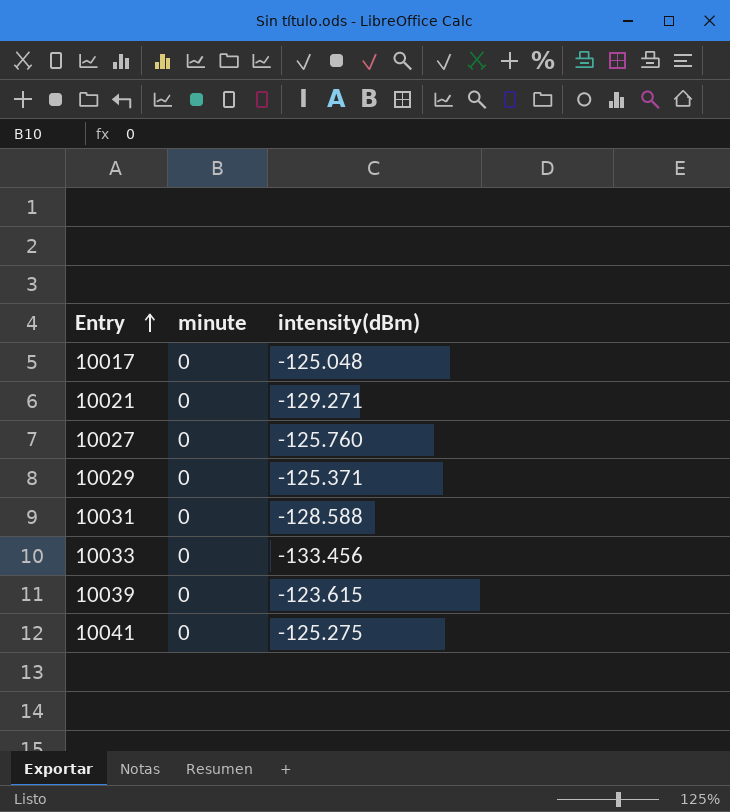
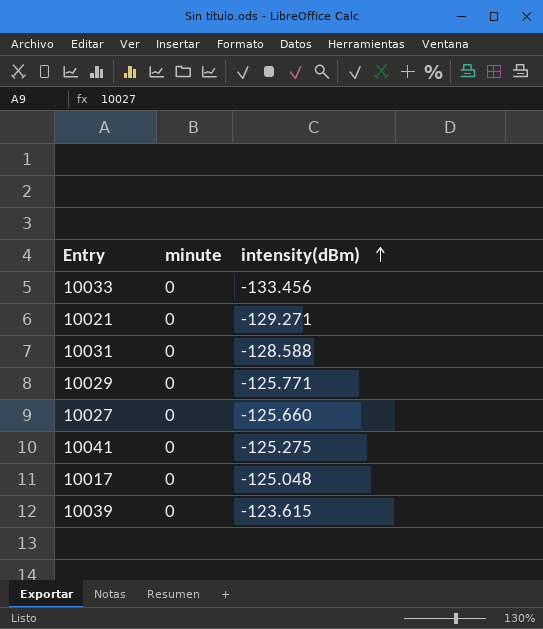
row order: Entry ascending -> intensity(dBm) ascending
10029 | intensity(dBm): -125.371 -> -125.771
10027 | intensity(dBm): -125.760 -> -125.660

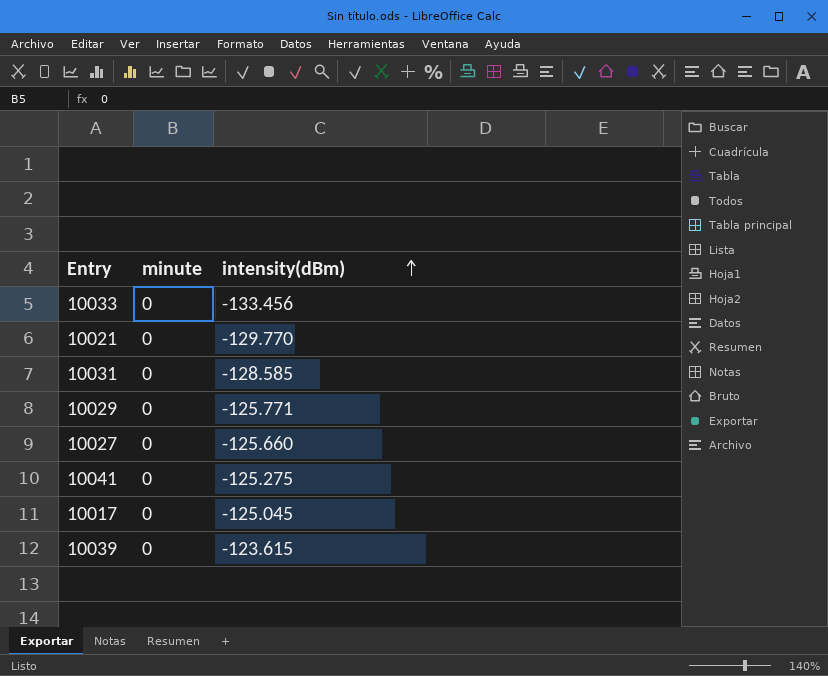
10021 | intensity(dBm): -129.271 -> -129.770
10031 | intensity(dBm): -128.588 -> -128.585
10017 | intensity(dBm): -125.048 -> -125.045

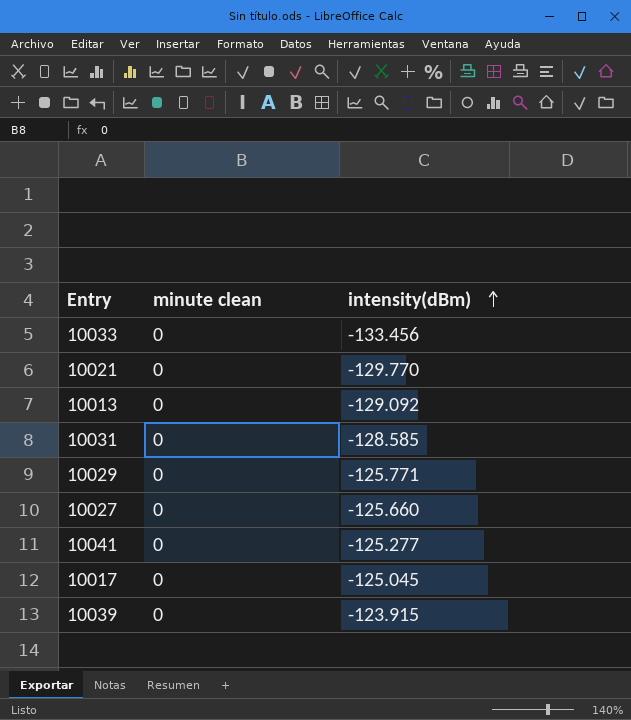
column name: minute -> minute clean
row 10013: none -> 0 | -129.092
10041 | intensity(dBm): -125.275 -> -125.277
10039 | intensity(dBm): -123.615 -> -123.915

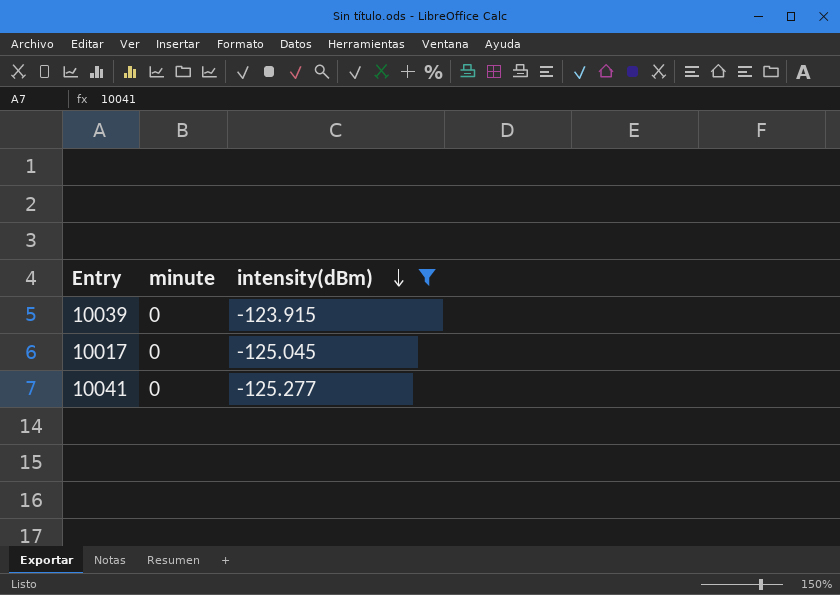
filter: none -> intensity(dBm) >= -125.277
row order: intensity(dBm) ascending -> intensity(dBm) descending
column name: minute clean -> minute

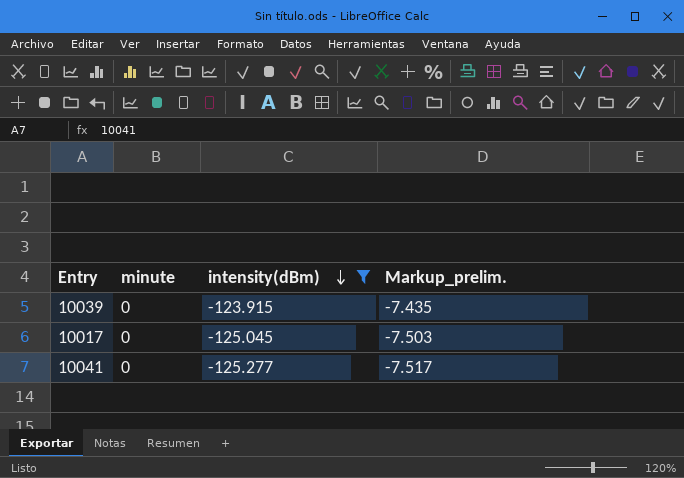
column Markup_prelim. | formula: none -> [intensity(dBm)] * 0.06

